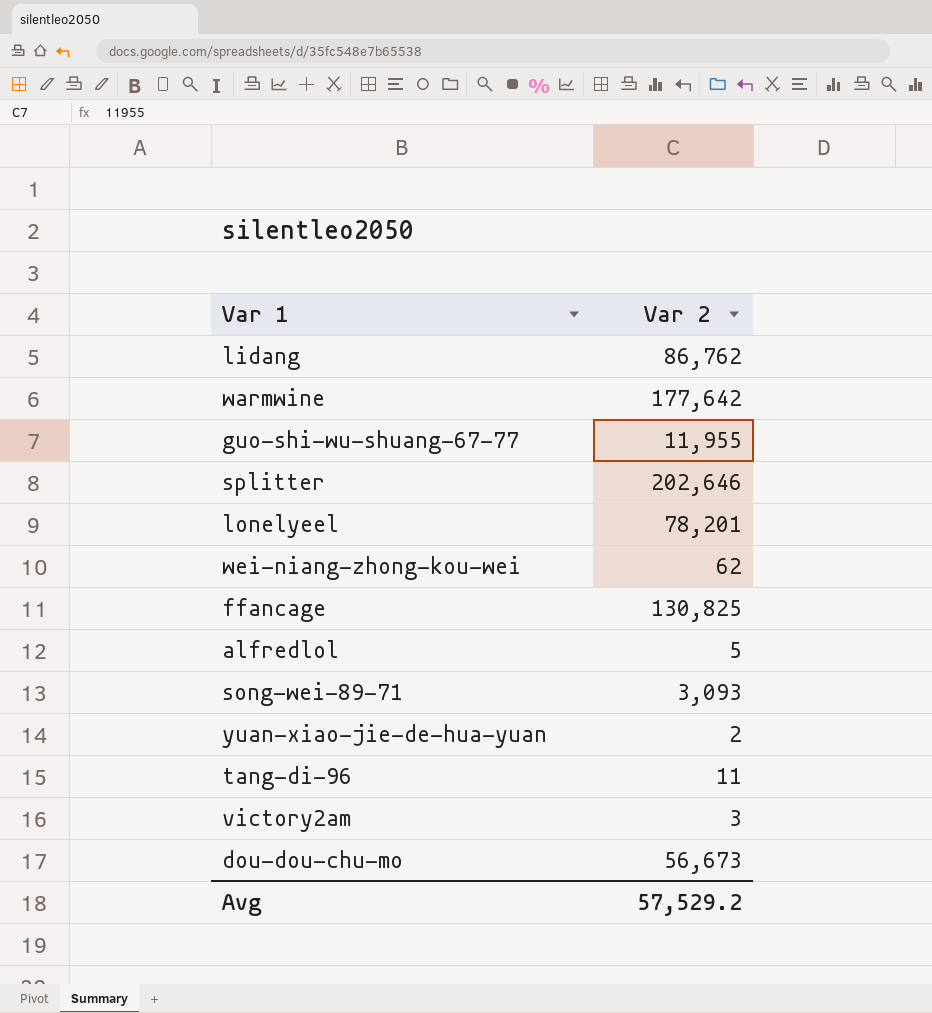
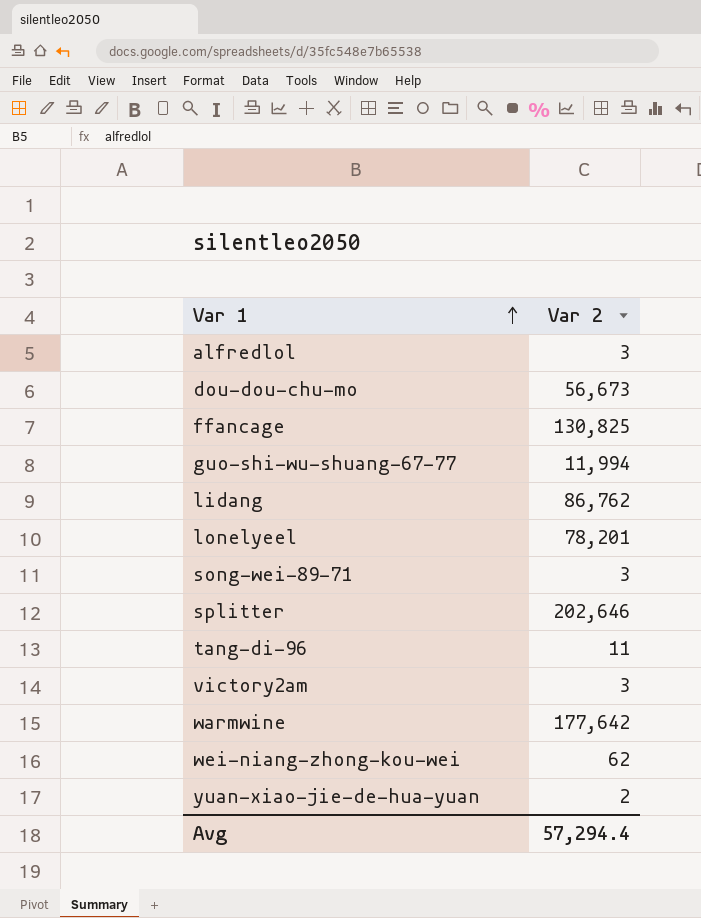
row order: none -> Var 1 ascending
alfredlol | Var 2: 5 -> 3
guo-shi-wu-shuang-67-77 | Var 2: 11,955 -> 11,994
song-wei-89-71 | Var 2: 3,093 -> 3
Avg | Var 2: 57,529.2 -> 57,294.4

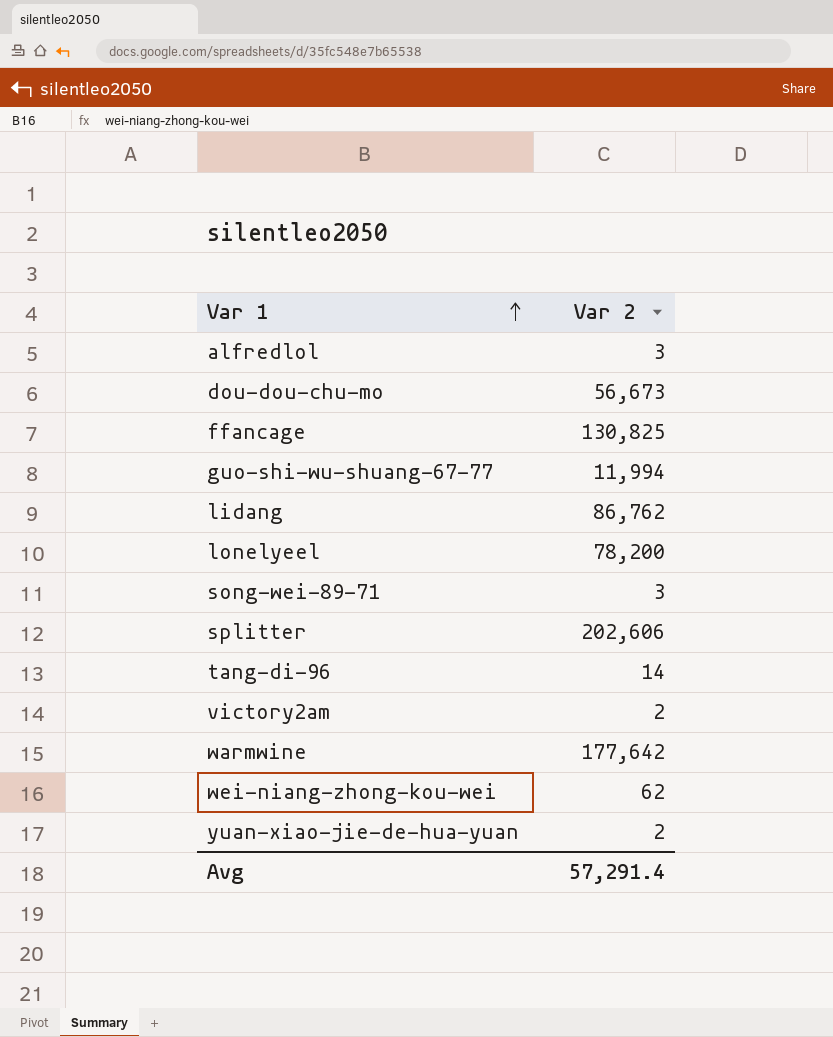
lonelyeel | Var 2: 78,201 -> 78,200
splitter | Var 2: 202,646 -> 202,606
tang-di-96 | Var 2: 11 -> 14
victory2am | Var 2: 3 -> 2
Avg | Var 2: 57,294.4 -> 57,291.4

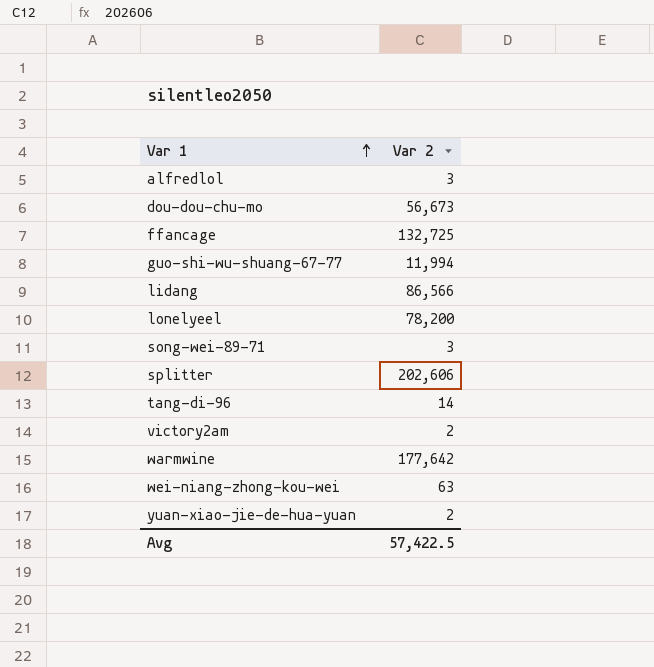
ffancage | Var 2: 130,825 -> 132,725
lidang | Var 2: 86,762 -> 86,566
wei-niang-zhong-kou-wei | Var 2: 62 -> 63
Avg | Var 2: 57,291.4 -> 57,422.5

